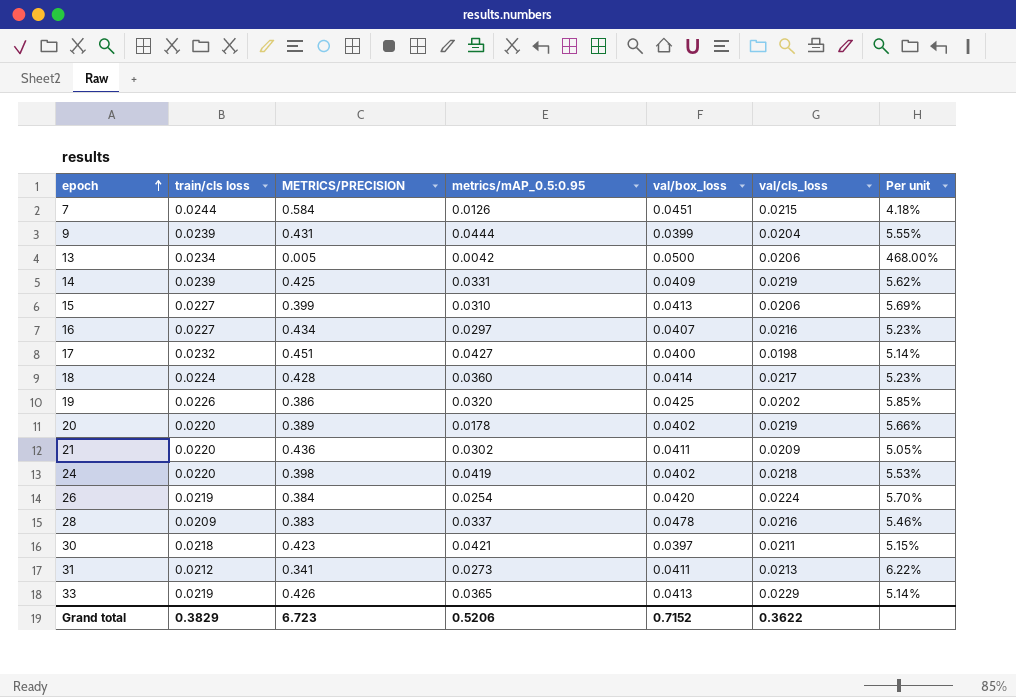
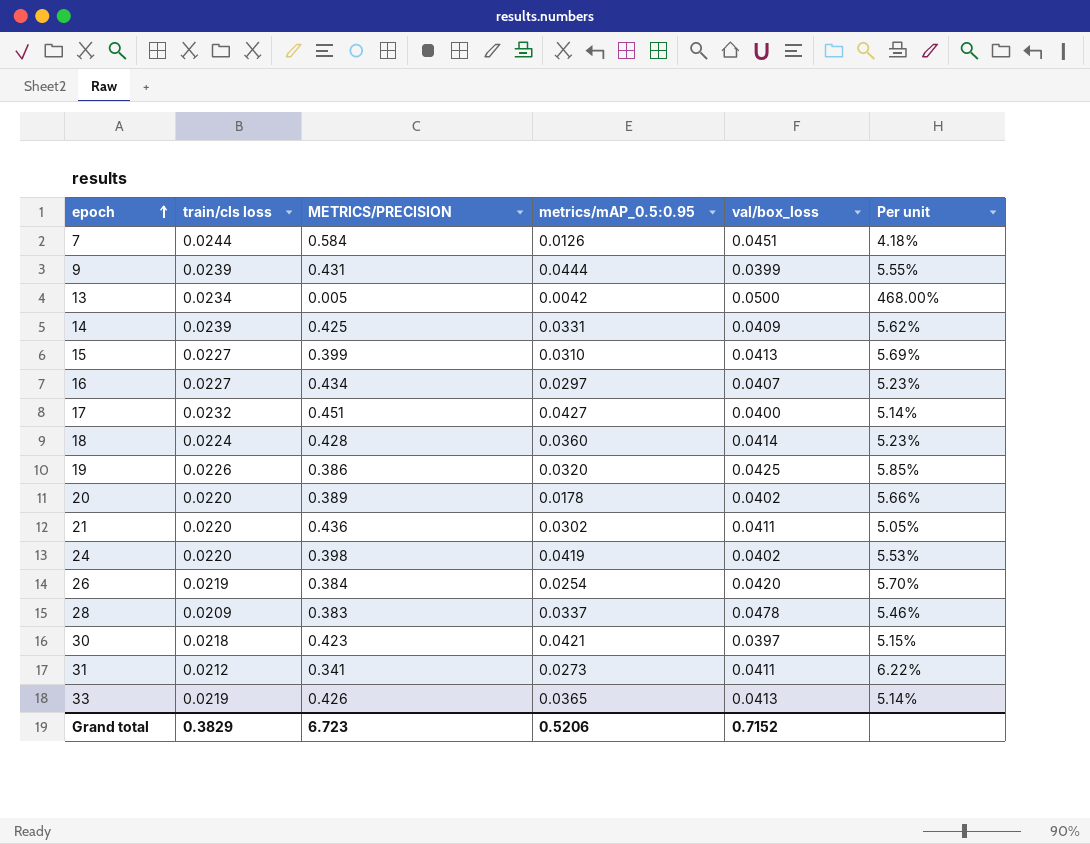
column val/cls_loss | position: 6 -> none

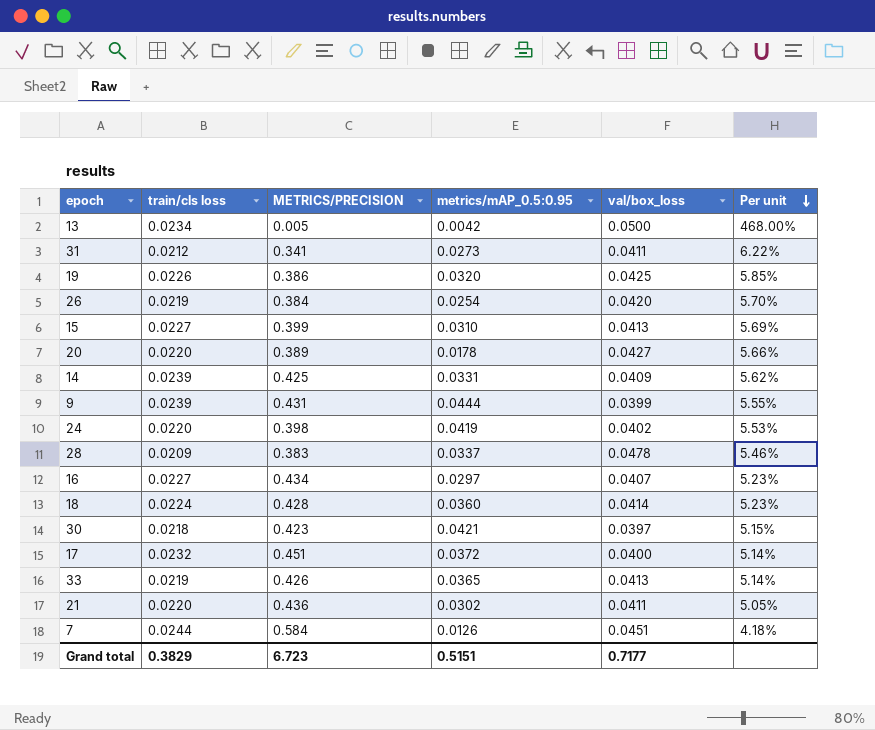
row order: epoch ascending -> Per unit descending
20 | val/box_loss: 0.0402 -> 0.0427
17 | metrics/mAP_0.5:0.95: 0.0427 -> 0.0372
Grand total | metrics/mAP_0.5:0.95: 0.5206 -> 0.5151
Grand total | val/box_loss: 0.7152 -> 0.7177

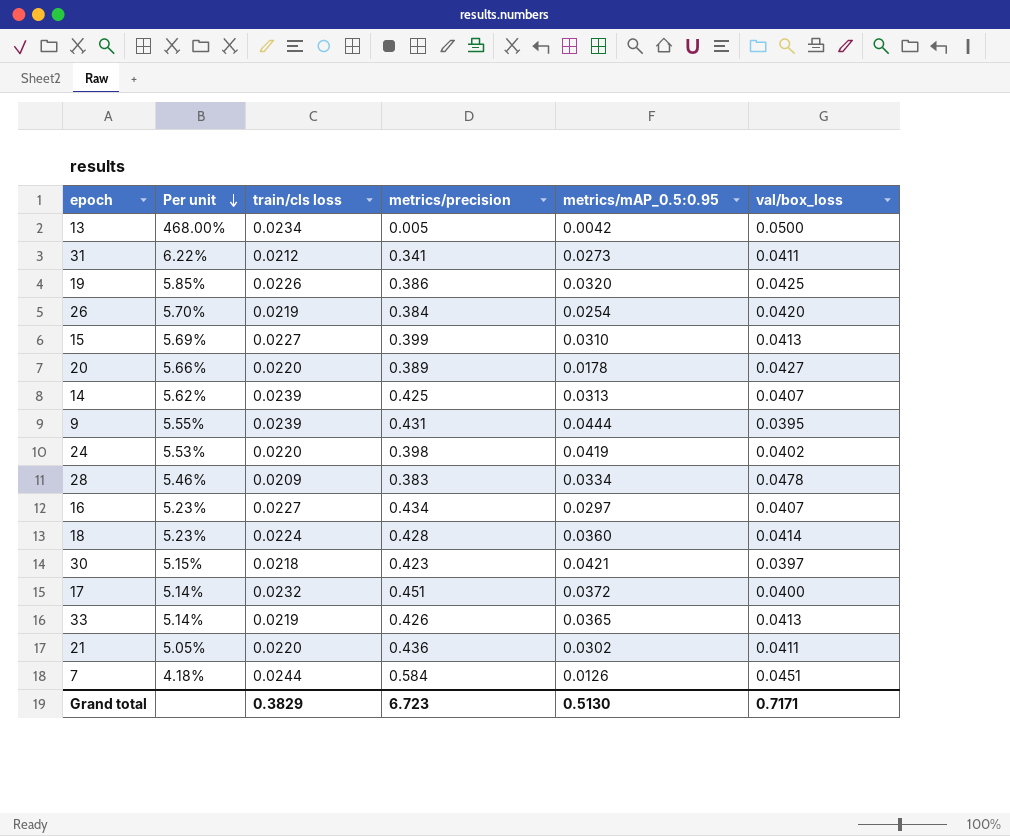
column Per unit | position: 6 -> 2
column name: METRICS/PRECISION -> metrics/precision
14 | metrics/mAP_0.5:0.95: 0.0331 -> 0.0313
14 | val/box_loss: 0.0409 -> 0.0407
9 | val/box_loss: 0.0399 -> 0.0395
28 | metrics/mAP_0.5:0.95: 0.0337 -> 0.0334
Grand total | metrics/mAP_0.5:0.95: 0.5151 -> 0.5130
Grand total | val/box_loss: 0.7177 -> 0.7171

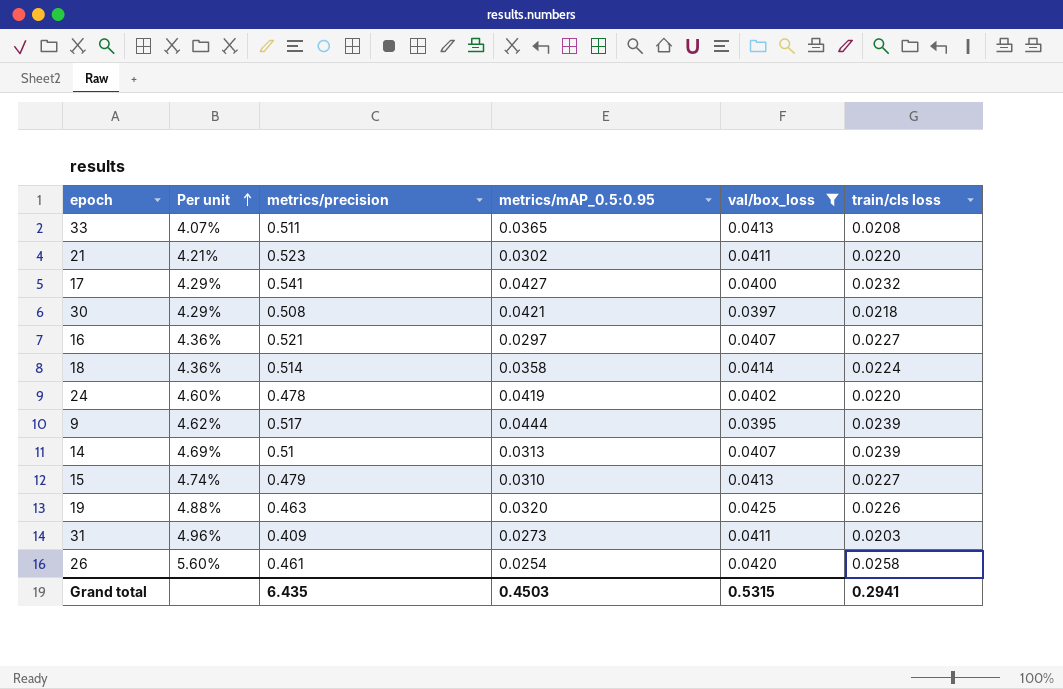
filter: none -> val/box_loss <= 0.0425
row order: Per unit descending -> Per unit ascending
column train/cls loss | position: 3 -> 6
33 | Per unit: 5.14% -> 4.07%
33 | metrics/precision: 0.426 -> 0.511
33 | train/cls loss: 0.0219 -> 0.0208
21 | Per unit: 5.05% -> 4.21%
21 | metrics/precision: 0.436 -> 0.523
17 | Per unit: 5.14% -> 4.29%
17 | metrics/precision: 0.451 -> 0.541
17 | metrics/mAP_0.5:0.95: 0.0372 -> 0.0427
30 | Per unit: 5.15% -> 4.29%
30 | metrics/precision: 0.423 -> 0.508
16 | Per unit: 5.23% -> 4.36%
16 | metrics/precision: 0.434 -> 0.521
18 | Per unit: 5.23% -> 4.36%
18 | metrics/precision: 0.428 -> 0.514
18 | metrics/mAP_0.5:0.95: 0.0360 -> 0.0358
24 | Per unit: 5.53% -> 4.60%
24 | metrics/precision: 0.398 -> 0.478
9 | Per unit: 5.55% -> 4.62%
9 | metrics/precision: 0.431 -> 0.517
14 | Per unit: 5.62% -> 4.69%
14 | metrics/precision: 0.425 -> 0.51
15 | Per unit: 5.69% -> 4.74%
15 | metrics/precision: 0.399 -> 0.479
19 | Per unit: 5.85% -> 4.88%
19 | metrics/precision: 0.386 -> 0.463
31 | Per unit: 6.22% -> 4.96%
31 | metrics/precision: 0.341 -> 0.409
31 | train/cls loss: 0.0212 -> 0.0203
26 | Per unit: 5.70% -> 5.60%
26 | metrics/precision: 0.384 -> 0.461
26 | train/cls loss: 0.0219 -> 0.0258
Grand total | metrics/precision: 6.723 -> 6.435
Grand total | metrics/mAP_0.5:0.95: 0.5130 -> 0.4503
Grand total | val/box_loss: 0.7171 -> 0.5315
Grand total | train/cls loss: 0.3829 -> 0.2941

